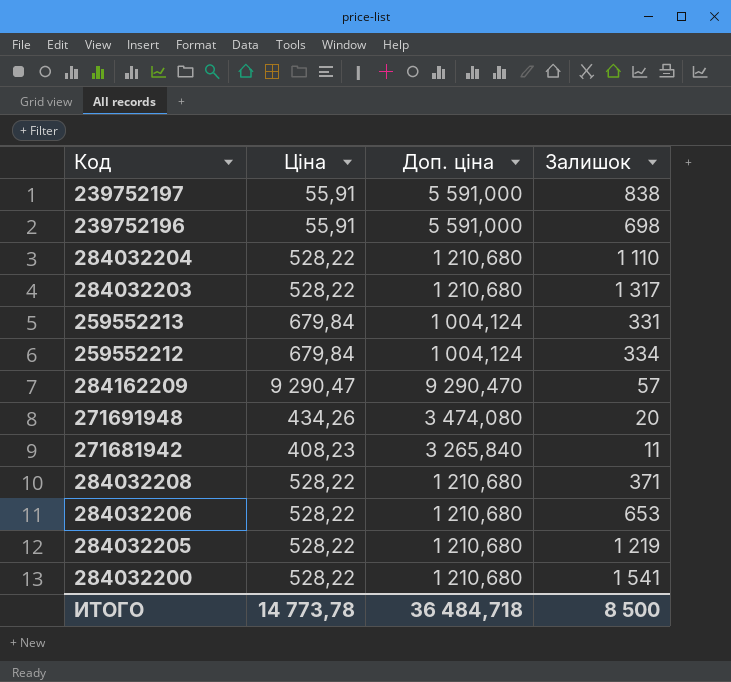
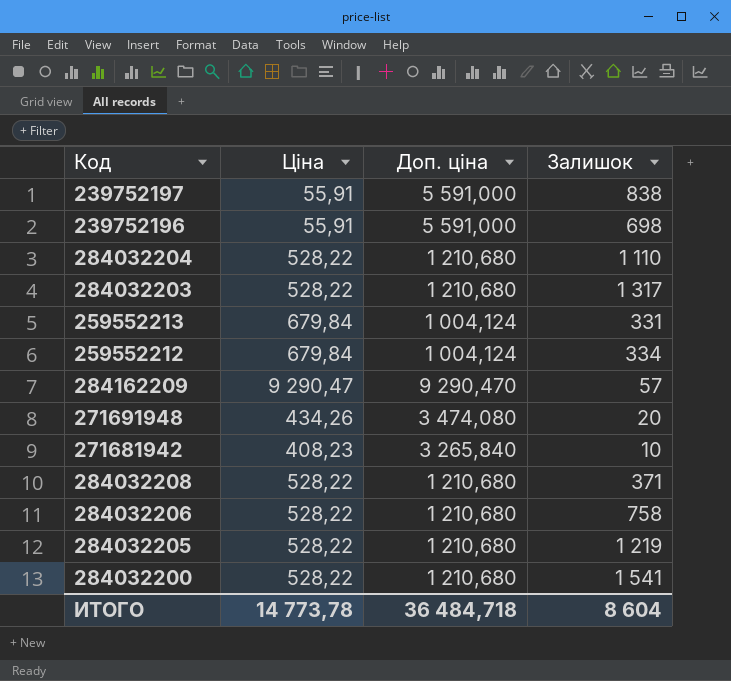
271681942 | Залишок: 11 -> 10
284032206 | Залишок: 653 -> 758
ИТОГО | Залишок: 8 500 -> 8 604

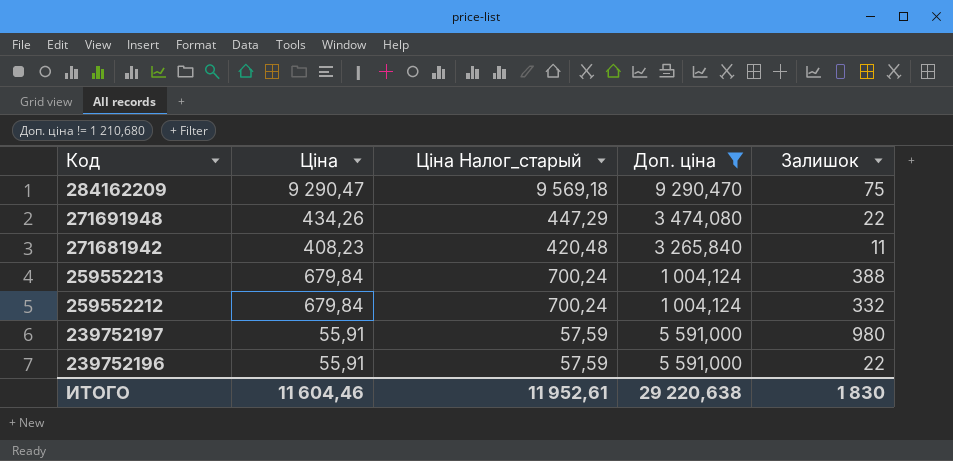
filter: none -> Доп. ціна != 1 210,680
row order: none -> Код descending
column Ціна Налог_старый | formula: none -> [Ціна] * 1,03
284162209 | Залишок: 57 -> 75
271691948 | Залишок: 20 -> 22
271681942 | Залишок: 10 -> 11
259552213 | Залишок: 331 -> 388
259552212 | Залишок: 334 -> 332
239752197 | Залишок: 838 -> 980
239752196 | Залишок: 698 -> 22
ИТОГО | Ціна: 14 773,78 -> 11 604,46
ИТОГО | Доп. ціна: 36 484,718 -> 29 220,638
ИТОГО | Залишок: 8 604 -> 1 830

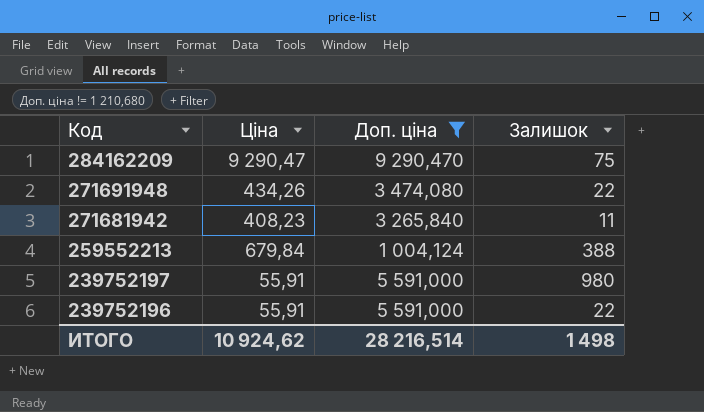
column Ціна Налог_старый | formula: [Ціна] * 1,03 -> none
row 259552212: 679,84 | 700,24 | 1 004,124 | 332 -> none
ИТОГО | Ціна: 11 604,46 -> 10 924,62
ИТОГО | Доп. ціна: 29 220,638 -> 28 216,514
ИТОГО | Залишок: 1 830 -> 1 498

